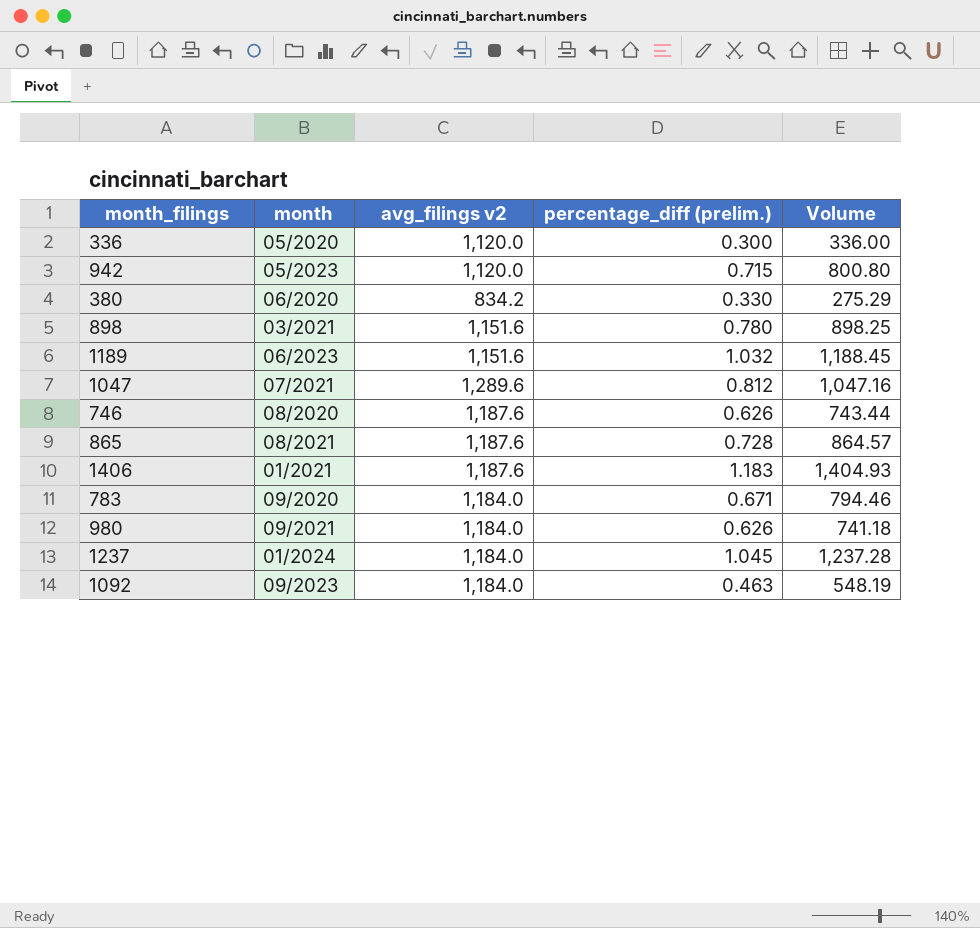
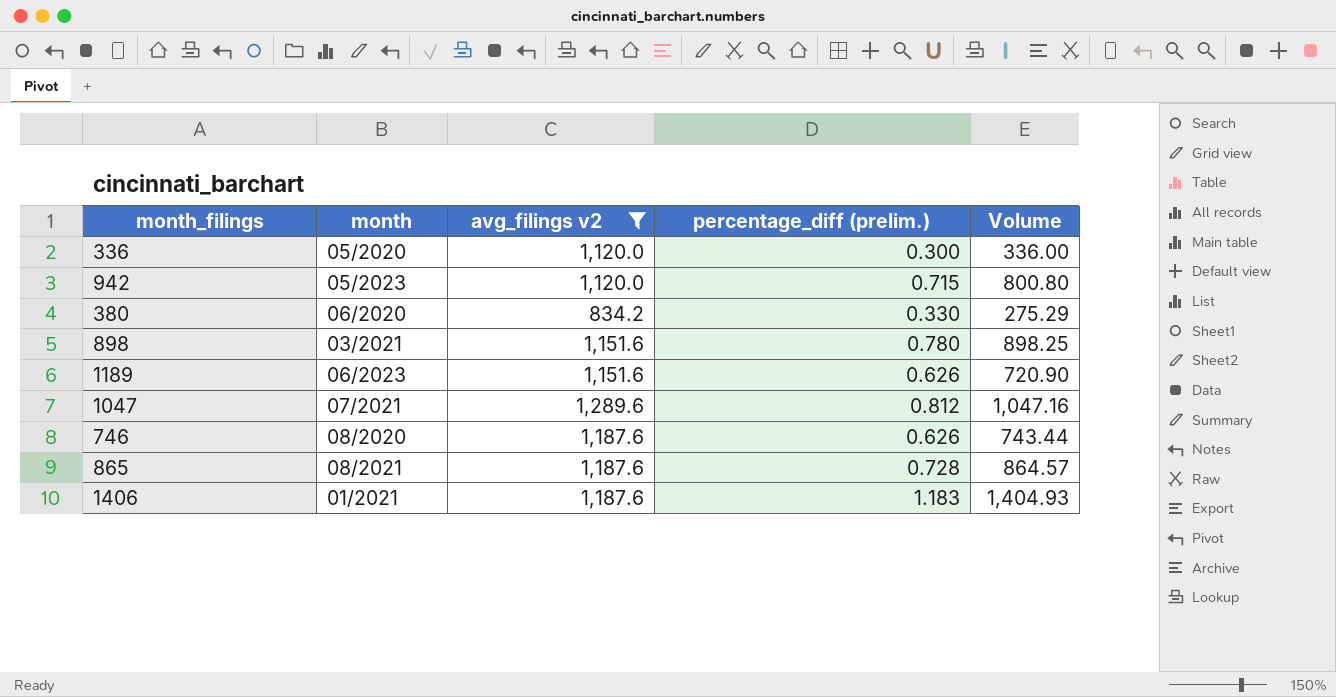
filter: none -> avg_filings v2 != 1,184.0
1189 | percentage_diff (prelim.): 1.032 -> 0.626
1189 | Volume: 1,188.45 -> 720.90

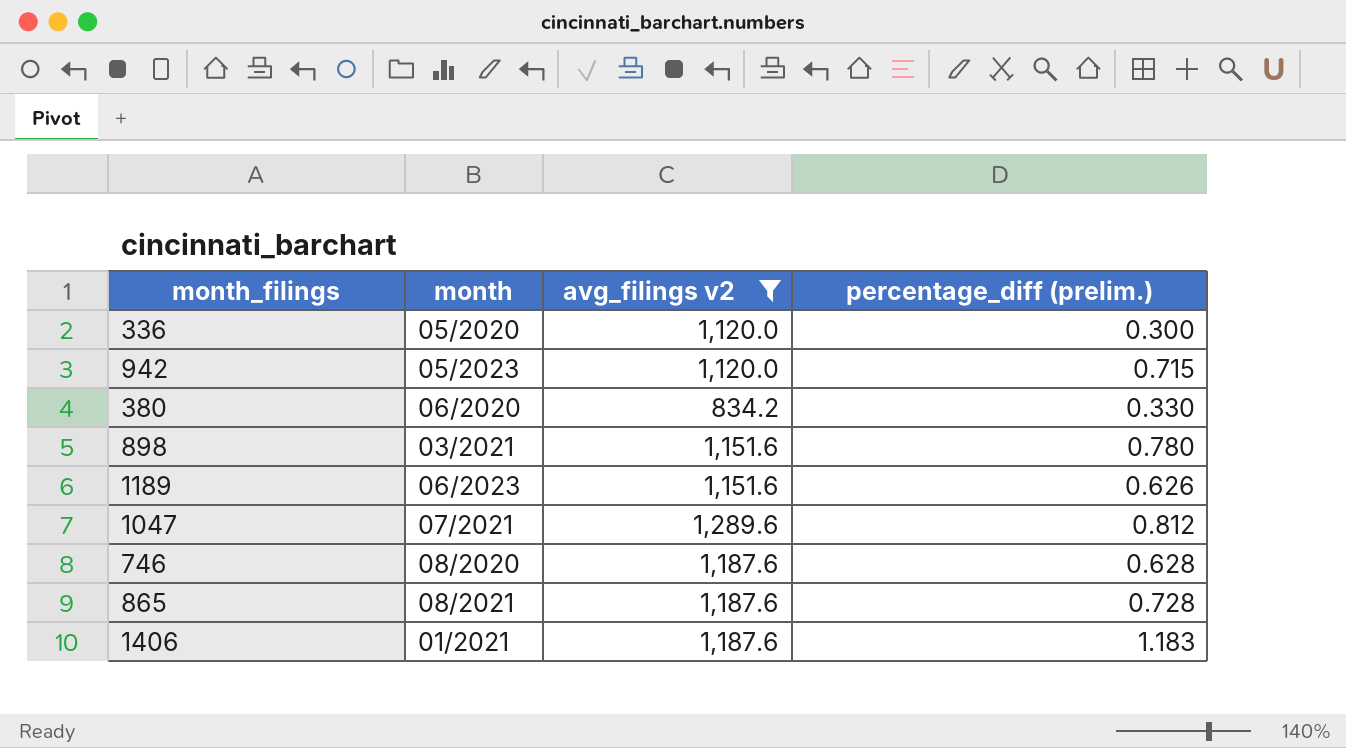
column Volume | formula: [avg_filings v2] * [percentage_diff (prelim.)] -> none
746 | percentage_diff (prelim.): 0.626 -> 0.628

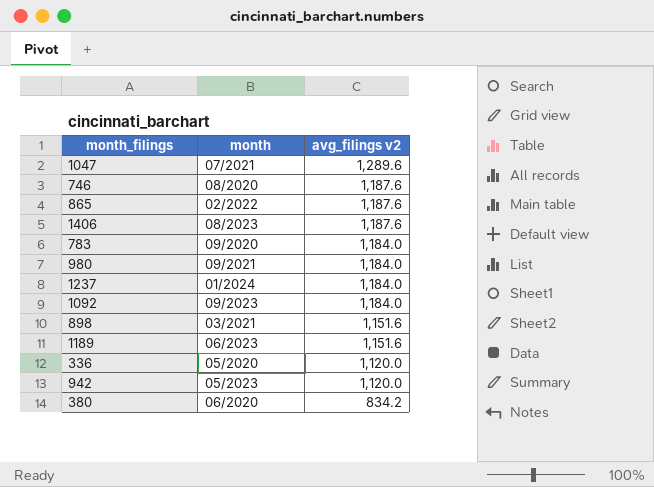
filter: avg_filings v2 != 1,184.0 -> none
row order: none -> avg_filings v2 descending
column percentage_diff (prelim.) | position: 4 -> none
865 | month: 08/2021 -> 02/2022
1406 | month: 01/2021 -> 08/2023

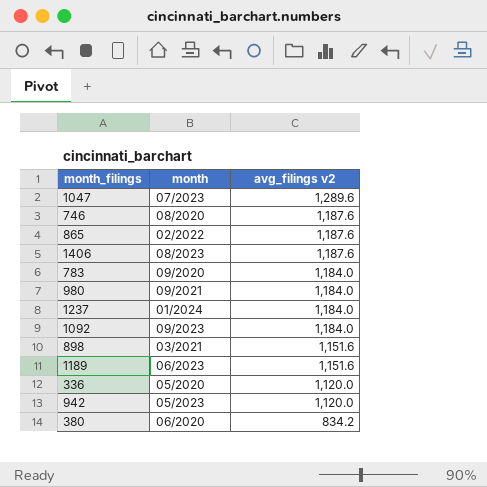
1047 | month: 07/2021 -> 07/2023

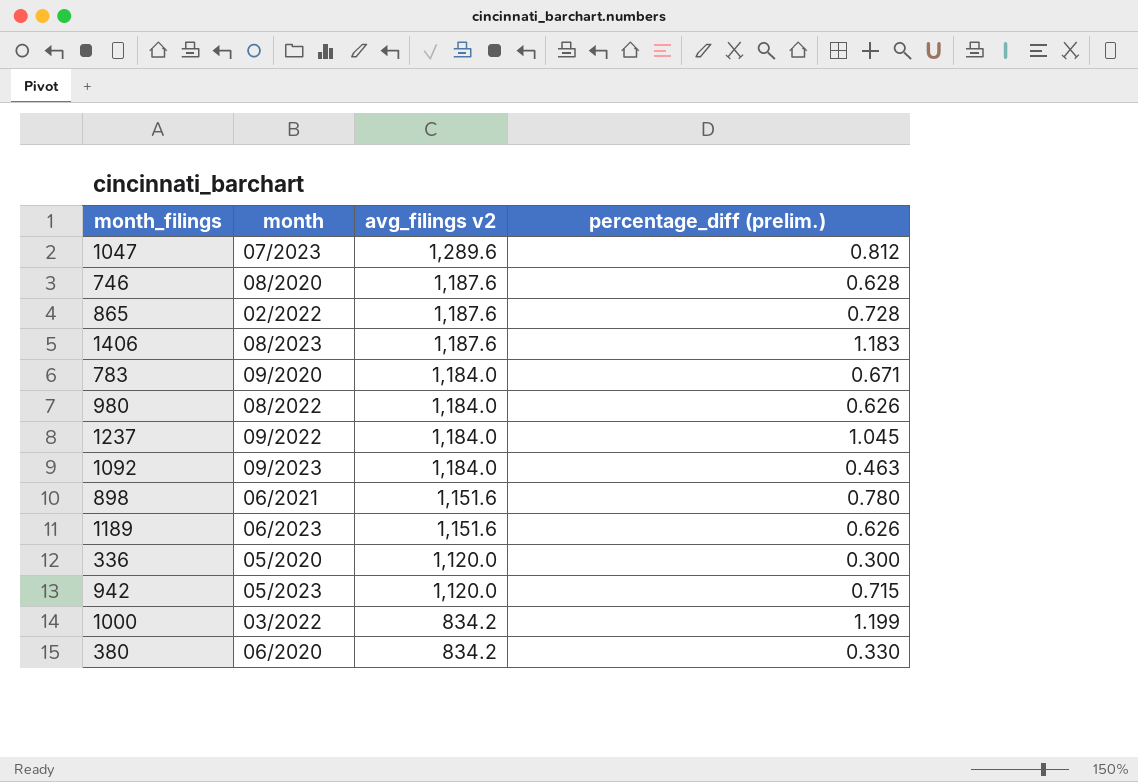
column percentage_diff (prelim.) | position: none -> 4
980 | month: 09/2021 -> 08/2022
1237 | month: 01/2024 -> 09/2022
898 | month: 03/2021 -> 06/2021
row 1000: none -> 03/2022 | 834.2 | 1.199

